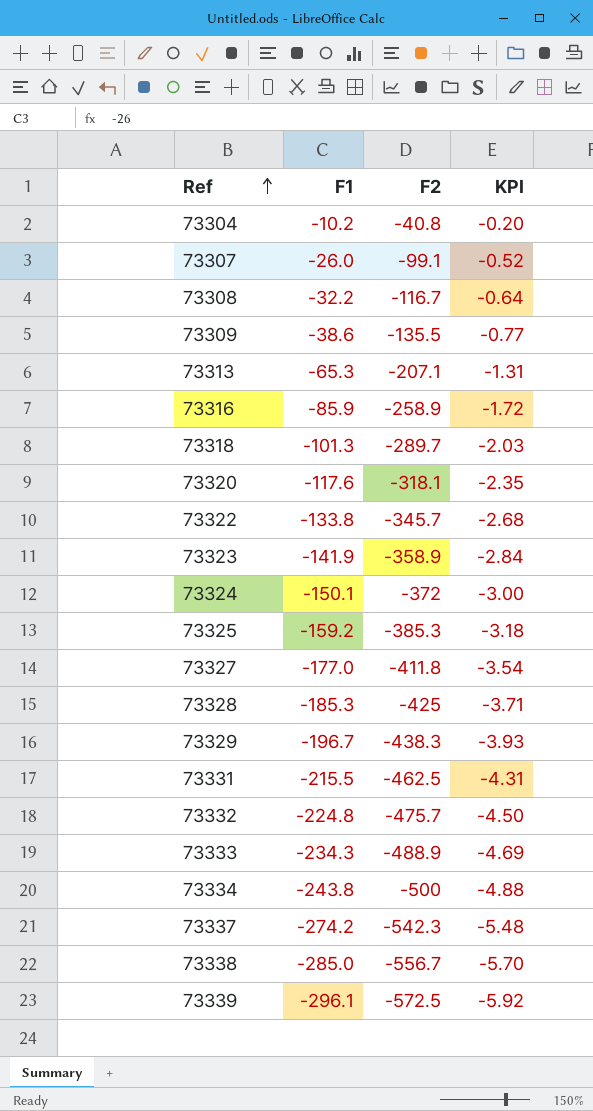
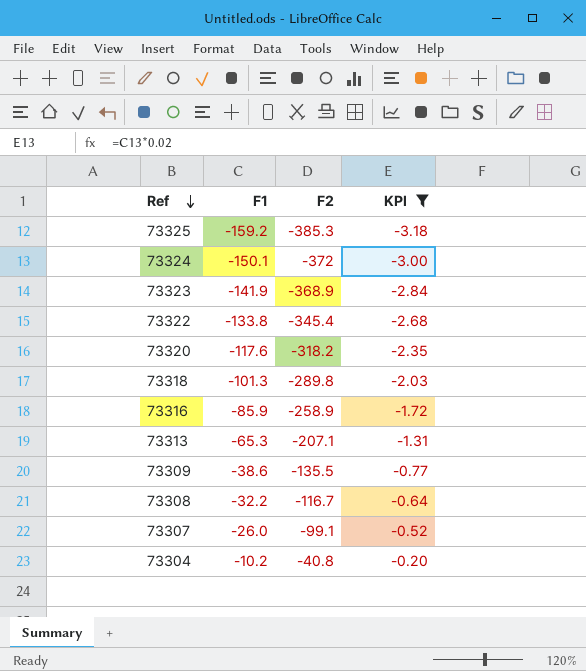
filter: none -> KPI >= -3.18
row order: Ref ascending -> Ref descending
73323 | F2: -358.9 -> -368.9
73322 | F2: -345.7 -> -345.4
73320 | F2: -318.1 -> -318.2
73318 | F2: -289.7 -> -289.8

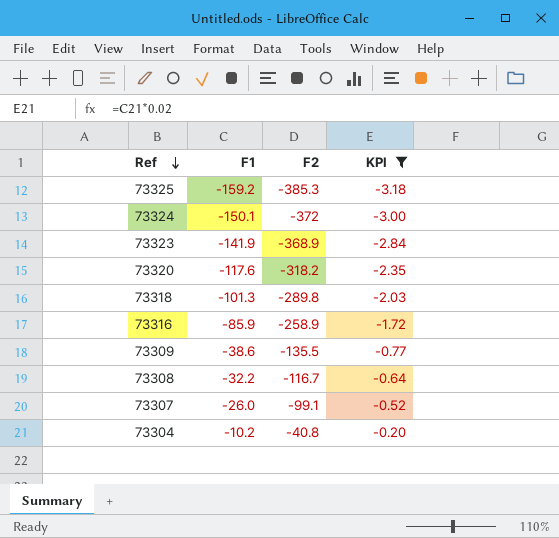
row 73322: -133.8 | -345.4 | -2.68 -> none
row 73313: -65.3 | -207.1 | -1.31 -> none

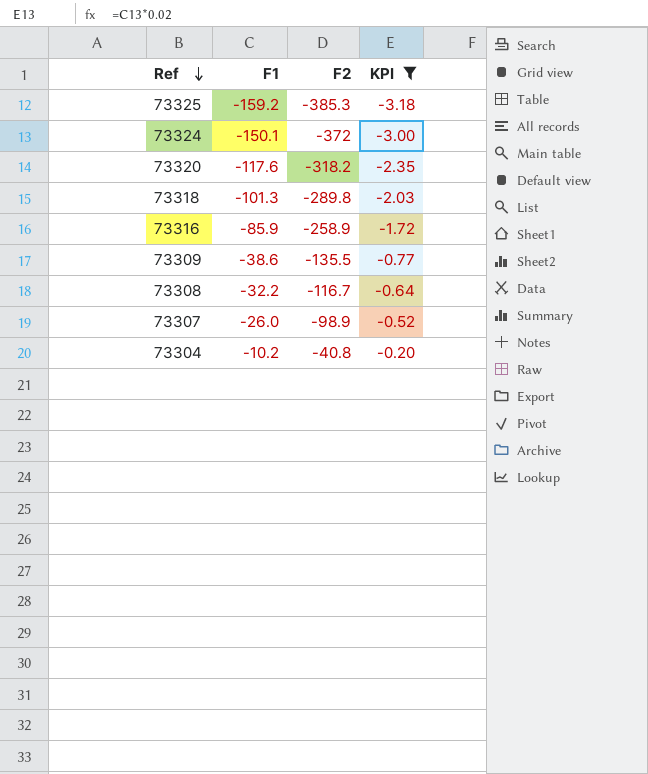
row 73323: -141.9 | -368.9 | -2.84 -> none
73307 | F2: -99.1 -> -98.9

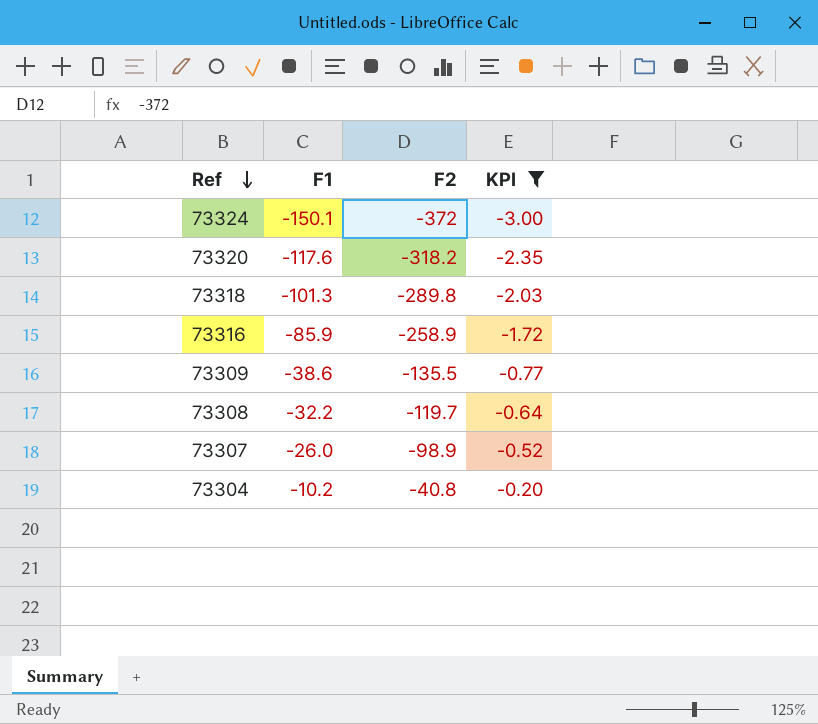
row 73325: -159.2 | -385.3 | -3.18 -> none
73308 | F2: -116.7 -> -119.7

